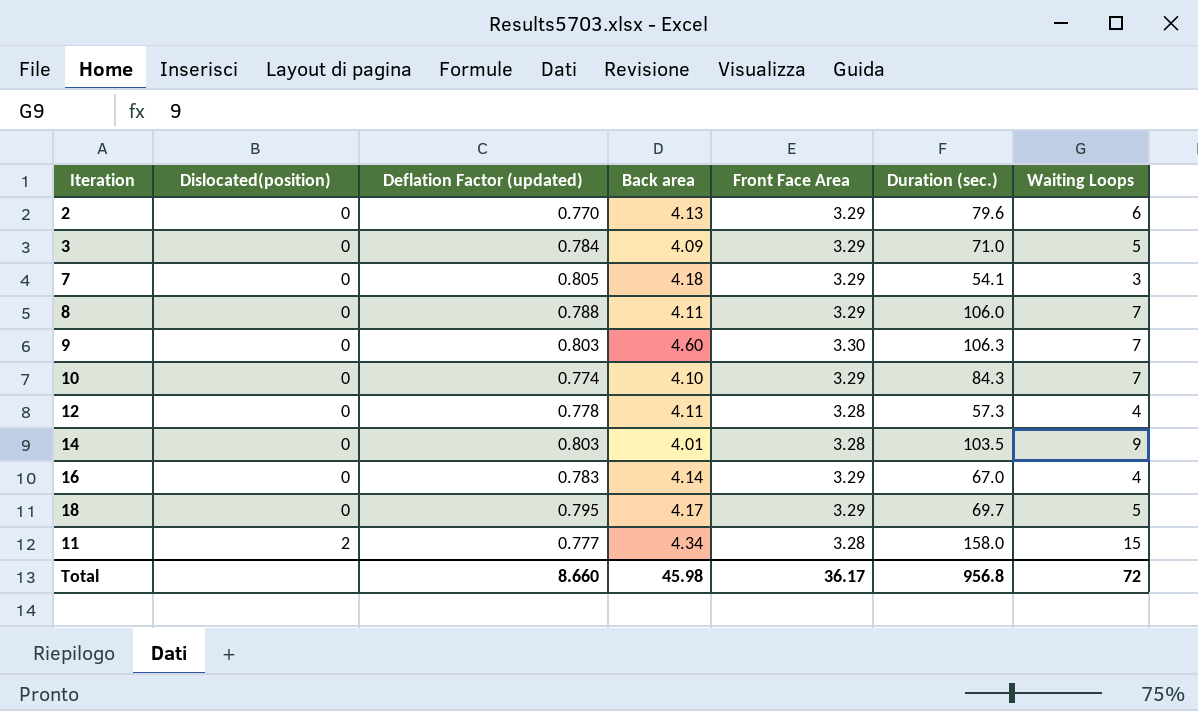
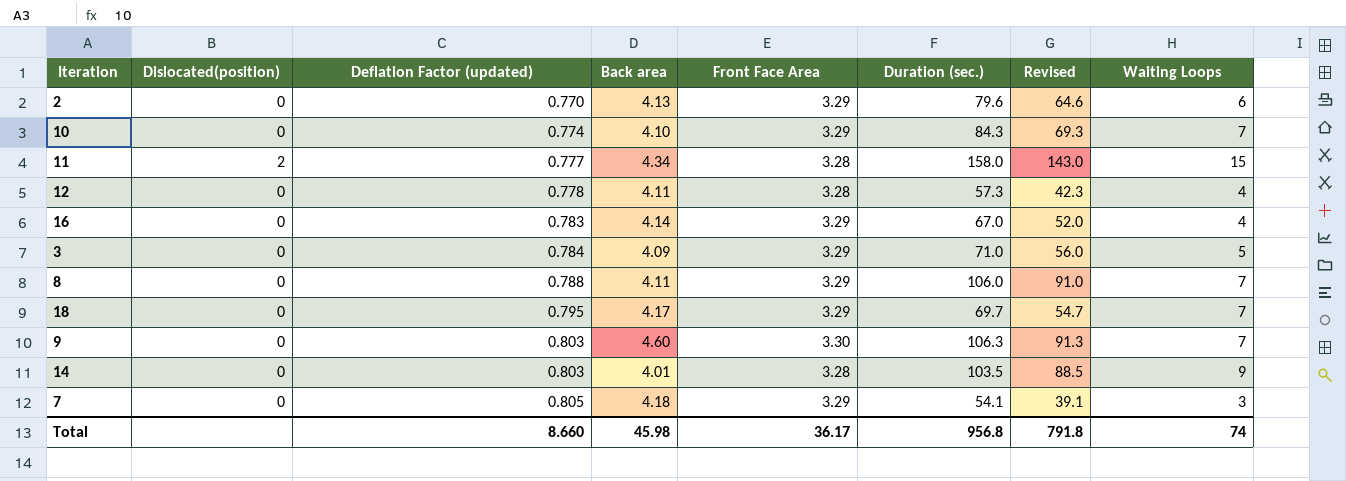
row order: Dislocated(position) ascending -> Deflation Factor (updated) ascending
column Revised | formula: none -> [Duration (sec.)] - 15
18 | Waiting Loops: 5 -> 7
Total | Waiting Loops: 72 -> 74

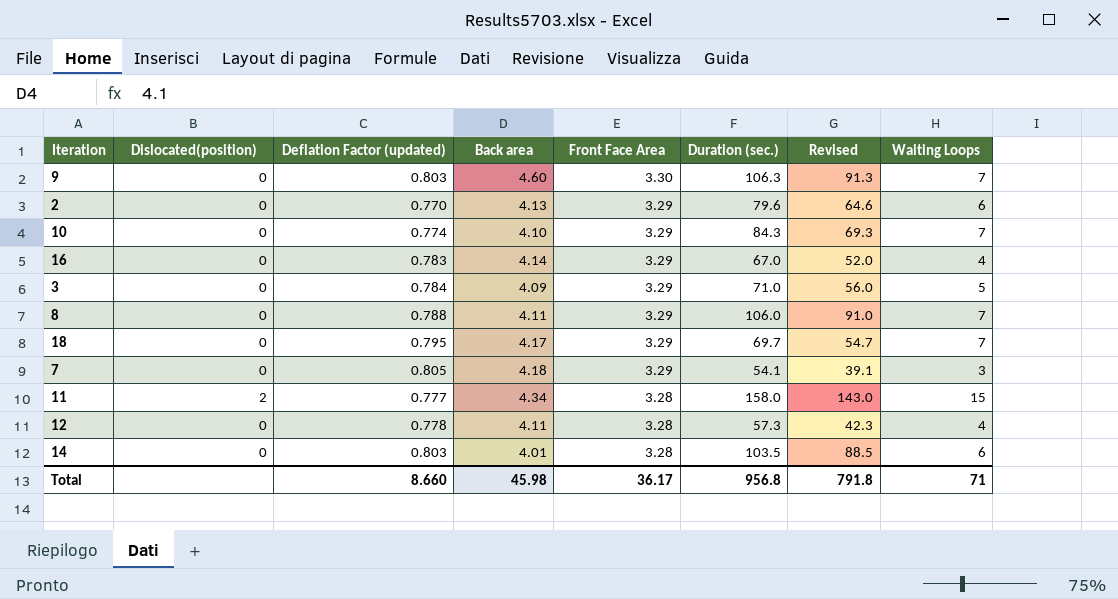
row order: Deflation Factor (updated) ascending -> Front Face Area descending
14 | Waiting Loops: 9 -> 6
Total | Waiting Loops: 74 -> 71

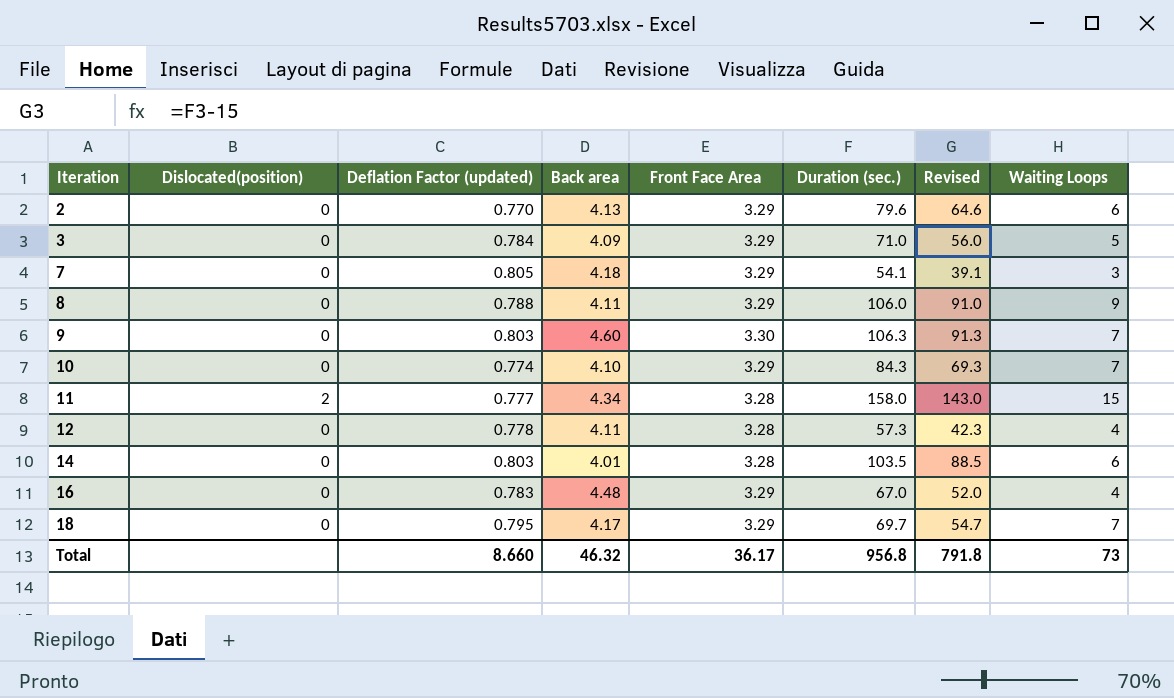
row order: Front Face Area descending -> Iteration ascending
8 | Waiting Loops: 7 -> 9
16 | Back area: 4.14 -> 4.48
Total | Back area: 45.98 -> 46.32
Total | Waiting Loops: 71 -> 73

